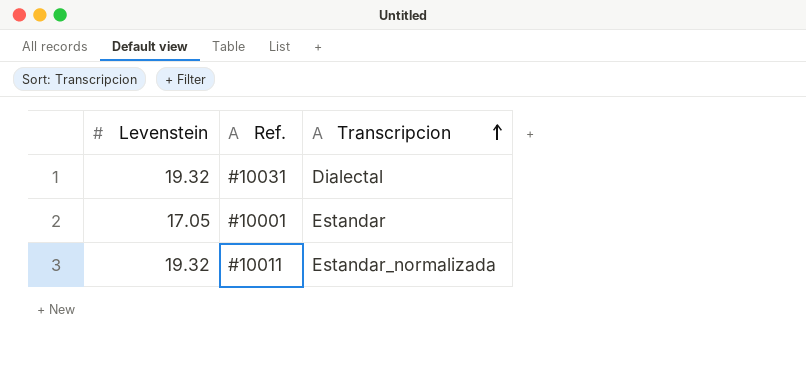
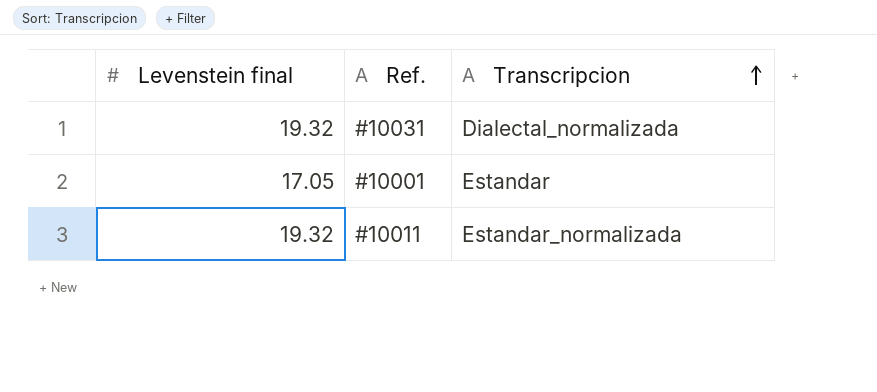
column name: Levenstein -> Levenstein final
#10031 | Transcripcion: Dialectal -> Dialectal_normalizada

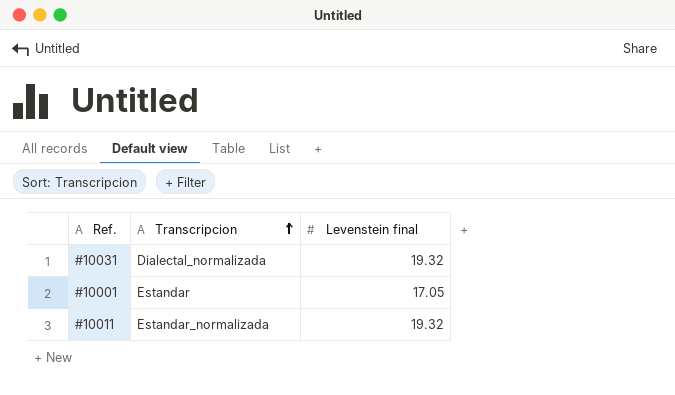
column Levenstein final | position: 1 -> 3

